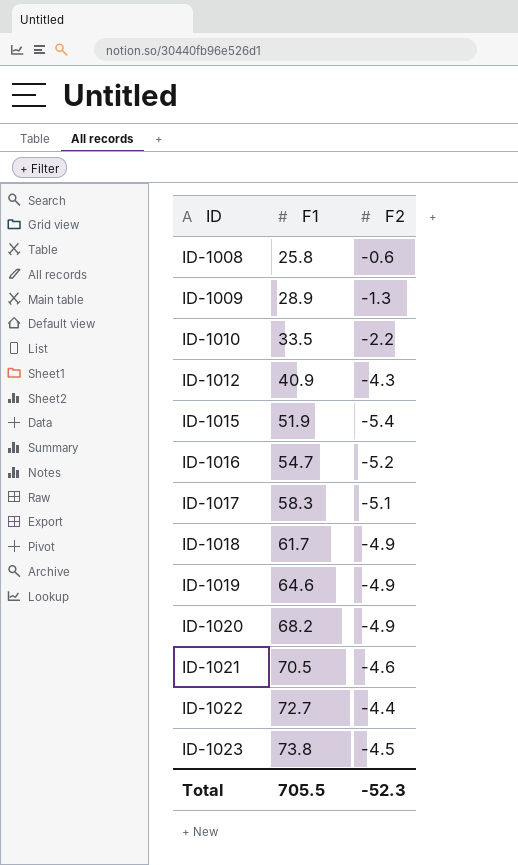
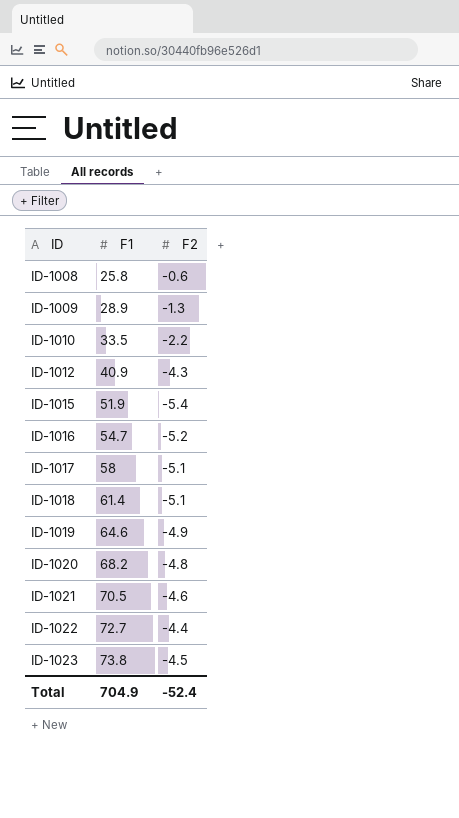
ID-1017 | F1: 58.3 -> 58
ID-1018 | F1: 61.7 -> 61.4
ID-1018 | F2: -4.9 -> -5.1
ID-1020 | F2: -4.9 -> -4.8
Total | F1: 705.5 -> 704.9
Total | F2: -52.3 -> -52.4

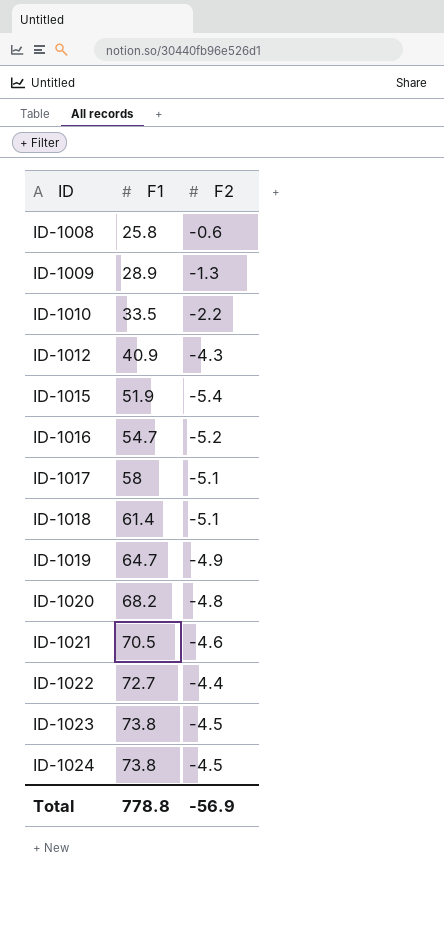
ID-1019 | F1: 64.6 -> 64.7
row ID-1024: none -> 73.8 | -4.5
Total | F1: 704.9 -> 778.8
Total | F2: -52.4 -> -56.9

